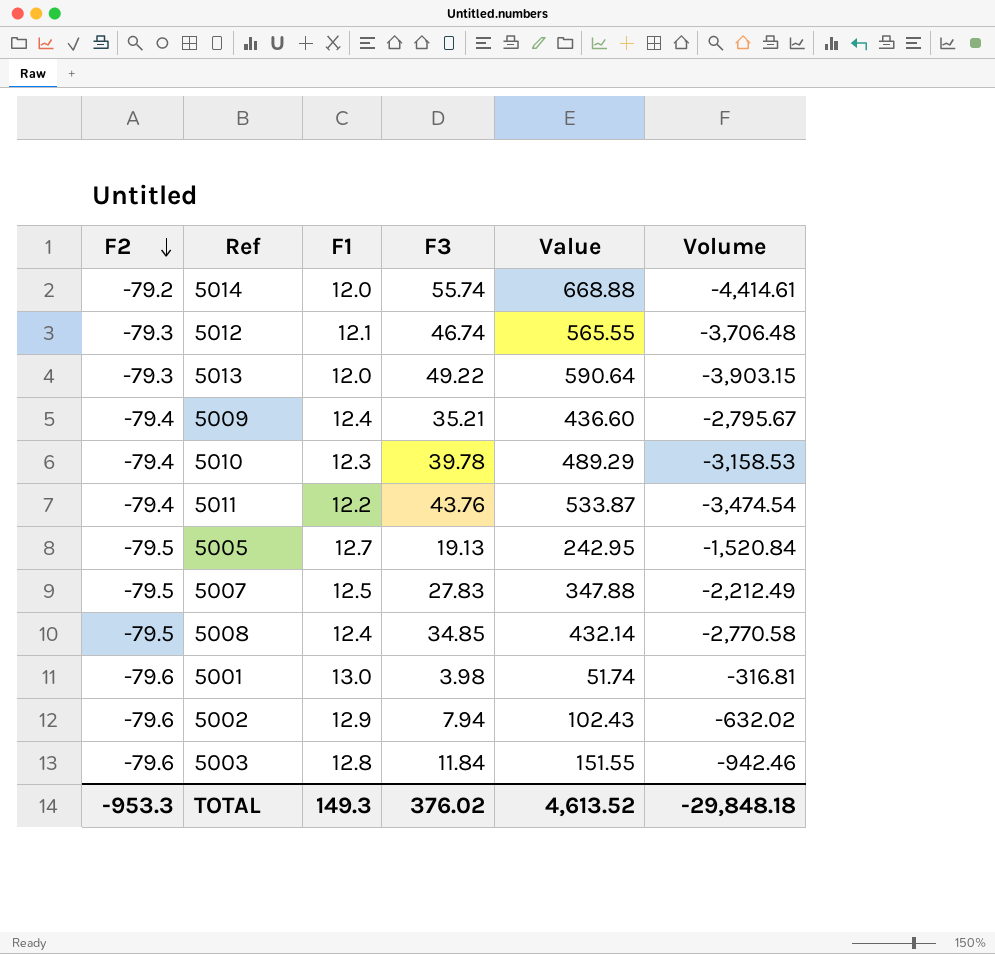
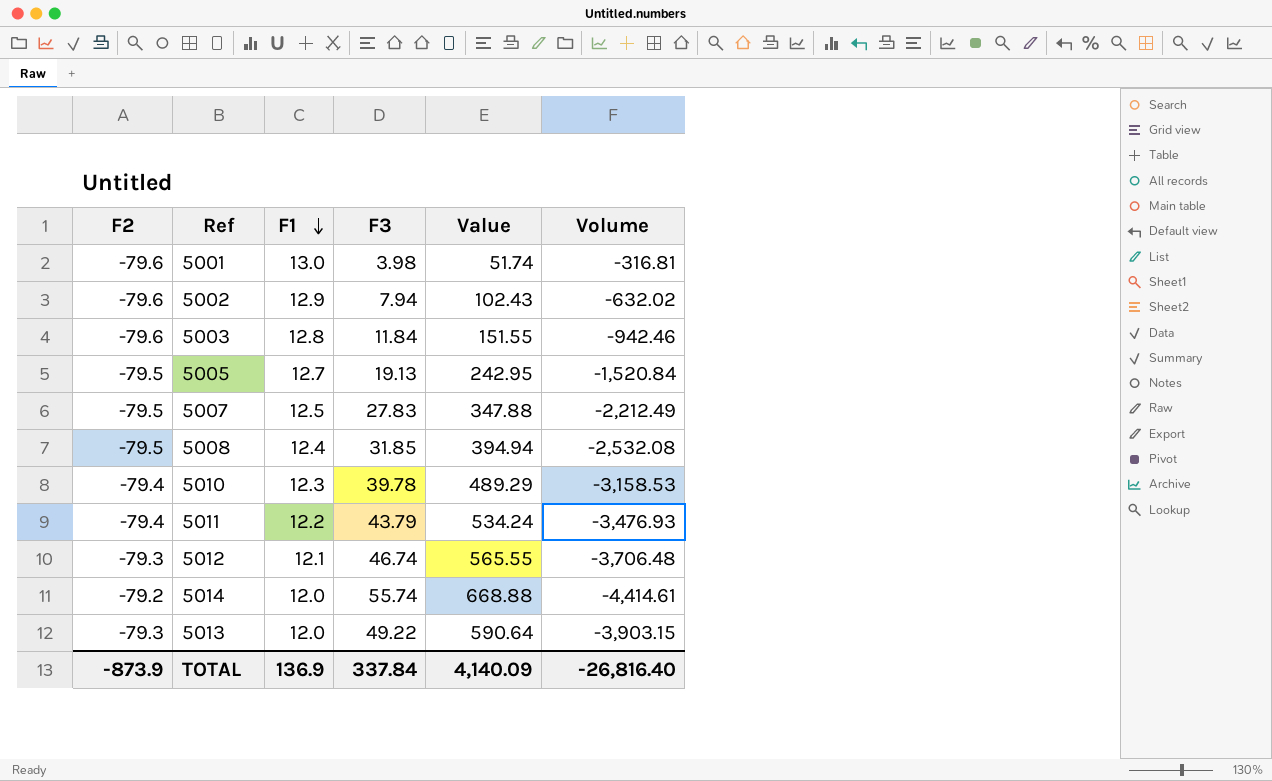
row order: F2 descending -> F1 descending
row 5009: -79.4 | 12.4 | 35.21 | 436.60 | -2,795.67 -> none
5008 | F3: 34.85 -> 31.85
5008 | Value: 432.14 -> 394.94
5008 | Volume: -2,770.58 -> -2,532.08
5011 | F3: 43.76 -> 43.79
5011 | Value: 533.87 -> 534.24
5011 | Volume: -3,474.54 -> -3,476.93
TOTAL | F2: -953.3 -> -873.9
TOTAL | F1: 149.3 -> 136.9
TOTAL | F3: 376.02 -> 337.84
TOTAL | Value: 4,613.52 -> 4,140.09
TOTAL | Volume: -29,848.18 -> -26,816.40

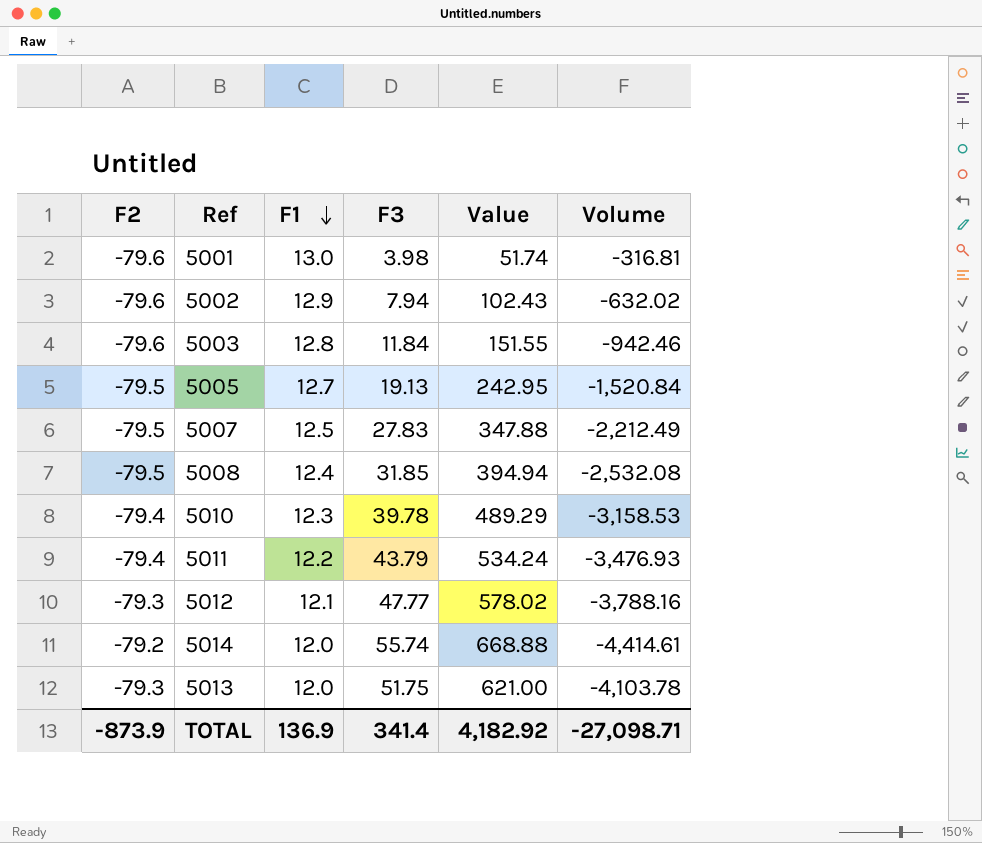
5012 | F3: 46.74 -> 47.77
5012 | Value: 565.55 -> 578.02
5012 | Volume: -3,706.48 -> -3,788.16
5013 | F3: 49.22 -> 51.75
5013 | Value: 590.64 -> 621.00
5013 | Volume: -3,903.15 -> -4,103.78
TOTAL | F3: 337.84 -> 341.4
TOTAL | Value: 4,140.09 -> 4,182.92
TOTAL | Volume: -26,816.40 -> -27,098.71

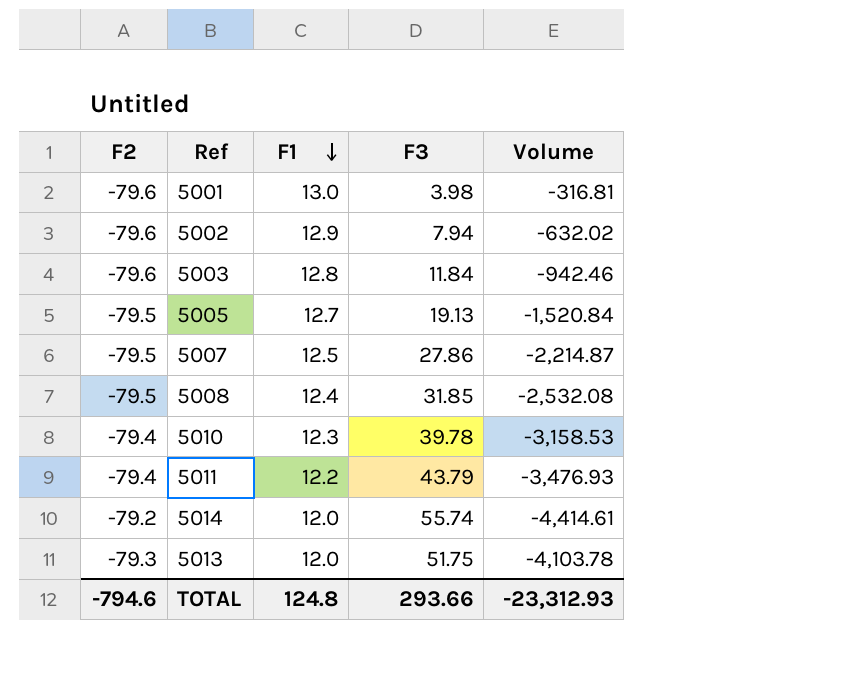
column Value | formula: [F1] * [F3] -> none
row 5012: -79.3 | 12.1 | 47.77 | 578.02 | -3,788.16 -> none
5007 | F3: 27.83 -> 27.86
5007 | Volume: -2,212.49 -> -2,214.87
TOTAL | F2: -873.9 -> -794.6
TOTAL | F1: 136.9 -> 124.8
TOTAL | F3: 341.4 -> 293.66
TOTAL | Volume: -27,098.71 -> -23,312.93

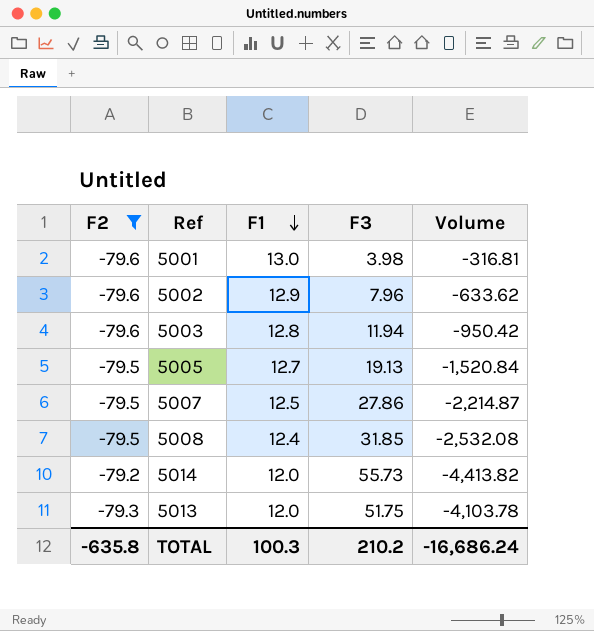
filter: none -> F2 != -79.4
5002 | F3: 7.94 -> 7.96
5002 | Volume: -632.02 -> -633.62
5003 | F3: 11.84 -> 11.94
5003 | Volume: -942.46 -> -950.42
5014 | F3: 55.74 -> 55.73
5014 | Volume: -4,414.61 -> -4,413.82
TOTAL | F2: -794.6 -> -635.8
TOTAL | F1: 124.8 -> 100.3
TOTAL | F3: 293.66 -> 210.2
TOTAL | Volume: -23,312.93 -> -16,686.24

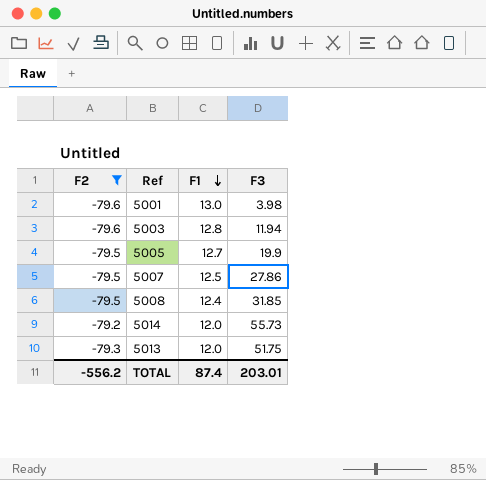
column Volume | formula: [F2] * [F3] -> none
row 5002: -79.6 | 12.9 | 7.96 | -633.62 -> none
5005 | F3: 19.13 -> 19.9
TOTAL | F2: -635.8 -> -556.2
TOTAL | F1: 100.3 -> 87.4
TOTAL | F3: 210.2 -> 203.01

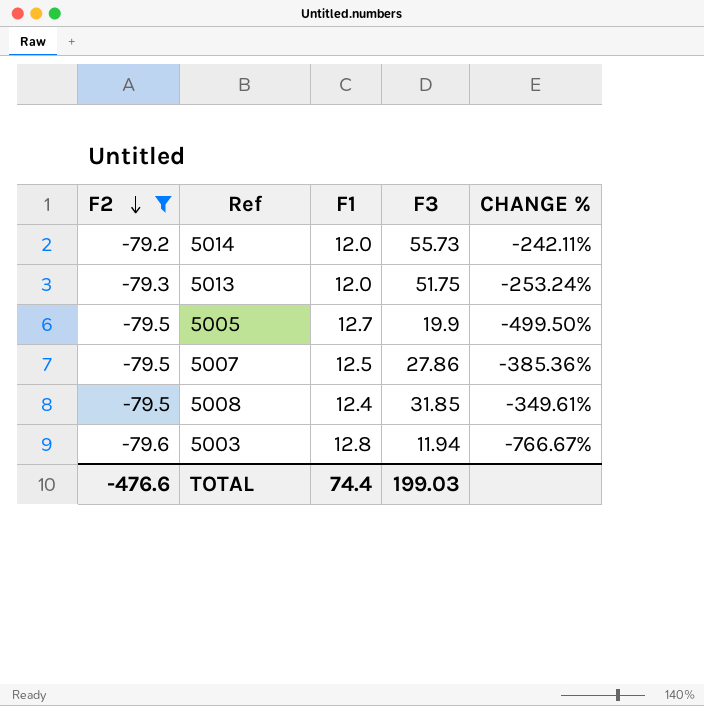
row order: F1 descending -> F2 descending
column CHANGE % | formula: none -> ([F2] - [F3]) / [F3]
row 5001: -79.6 | 13.0 | 3.98 -> none
TOTAL | F2: -556.2 -> -476.6
TOTAL | F1: 87.4 -> 74.4
TOTAL | F3: 203.01 -> 199.03

